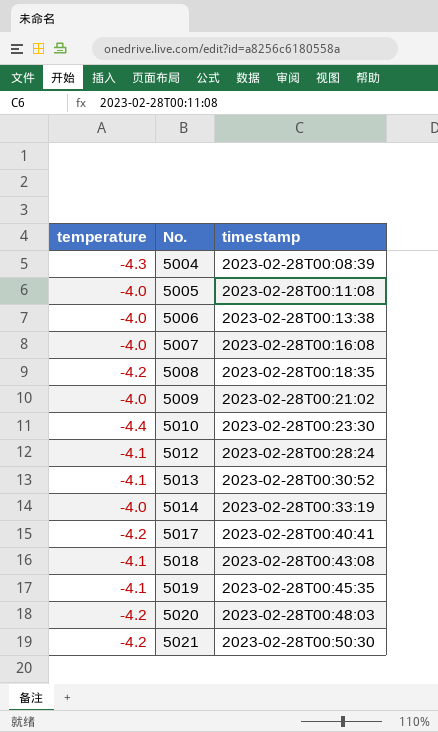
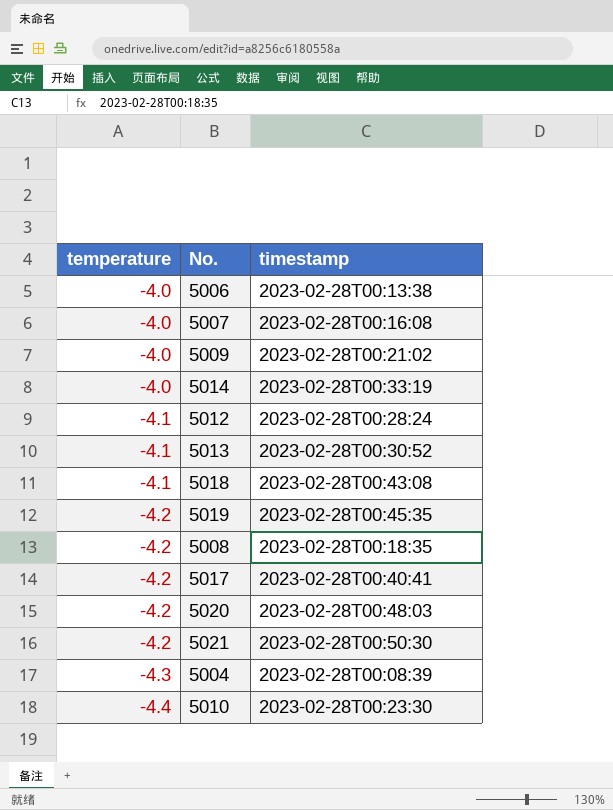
row order: No. ascending -> temperature descending
row 5005: -4.0 | 2023-02-28T00:11:08 -> none
5019 | temperature: -4.1 -> -4.2

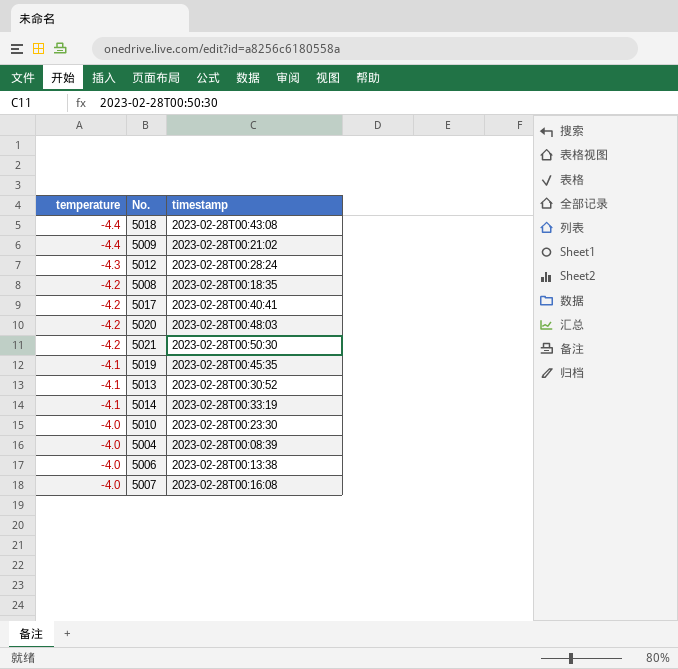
row order: temperature descending -> temperature ascending
5018 | temperature: -4.1 -> -4.4
5009 | temperature: -4.0 -> -4.4
5012 | temperature: -4.1 -> -4.3
5019 | temperature: -4.2 -> -4.1
5014 | temperature: -4.0 -> -4.1
5010 | temperature: -4.4 -> -4.0
5004 | temperature: -4.3 -> -4.0

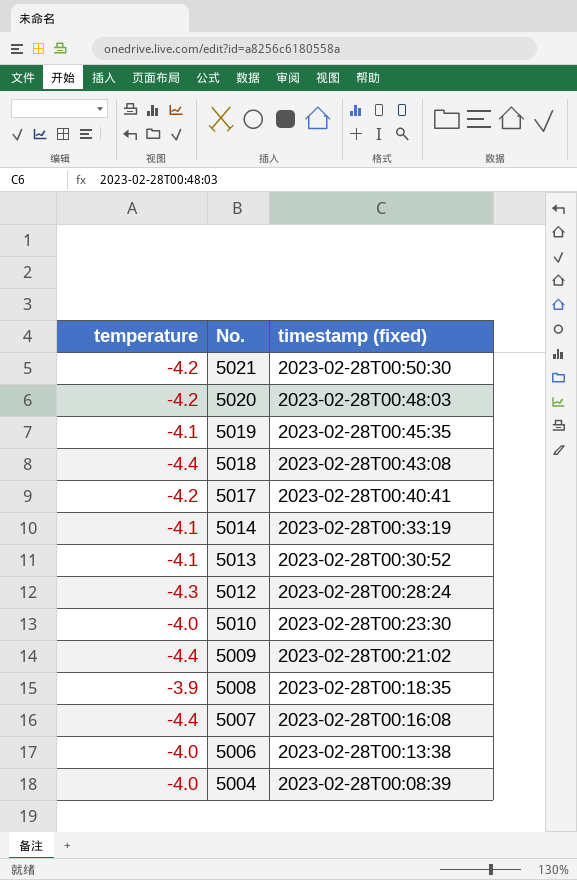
row order: temperature ascending -> No. descending
column name: timestamp -> timestamp (fixed)
5008 | temperature: -4.2 -> -3.9
5007 | temperature: -4.0 -> -4.4

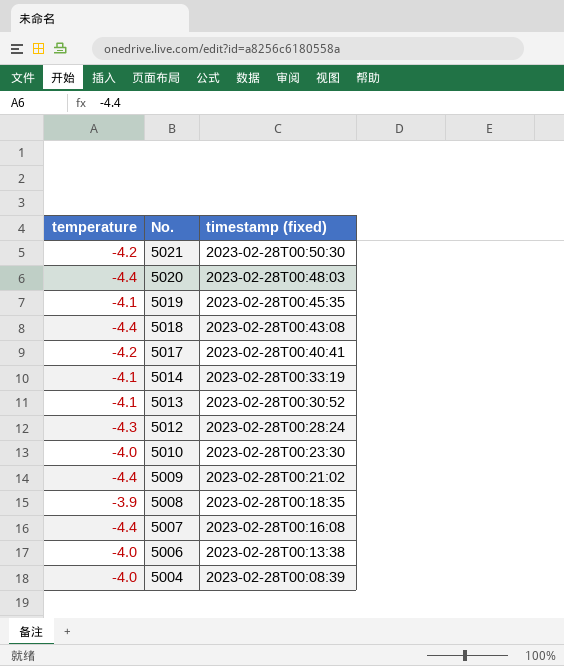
5020 | temperature: -4.2 -> -4.4

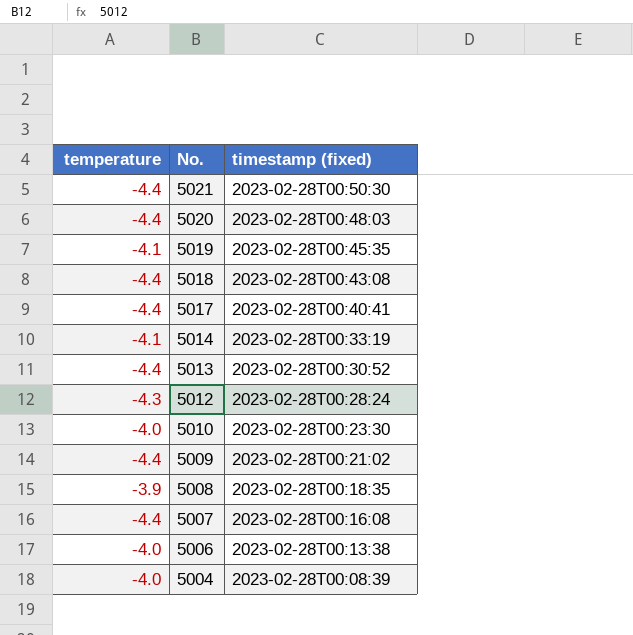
5021 | temperature: -4.2 -> -4.4
5017 | temperature: -4.2 -> -4.4
5013 | temperature: -4.1 -> -4.4

